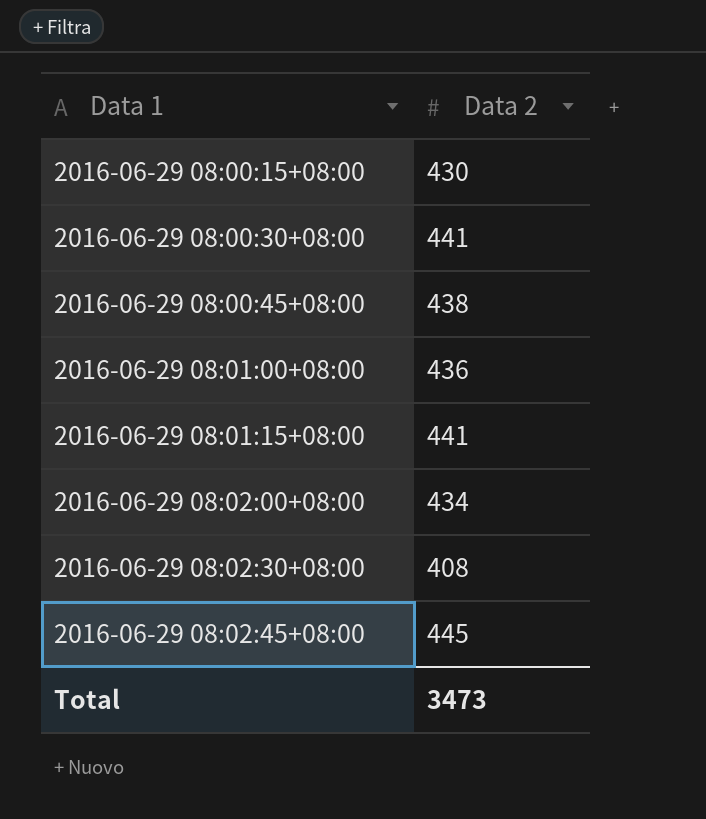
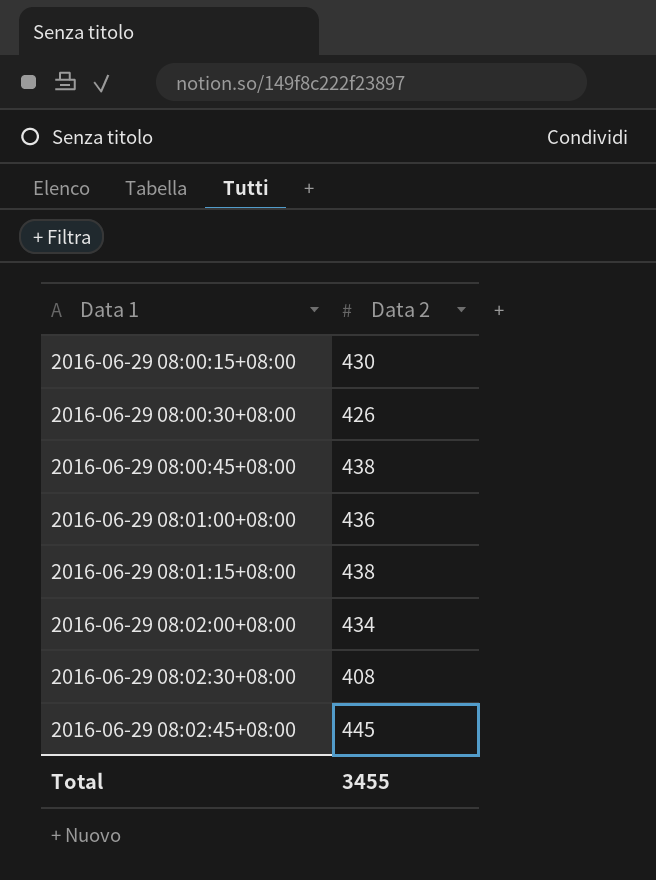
2016-06-29 08:00:30+08:00 | Data 2: 441 -> 426
2016-06-29 08:01:15+08:00 | Data 2: 441 -> 438
Total | Data 2: 3473 -> 3455

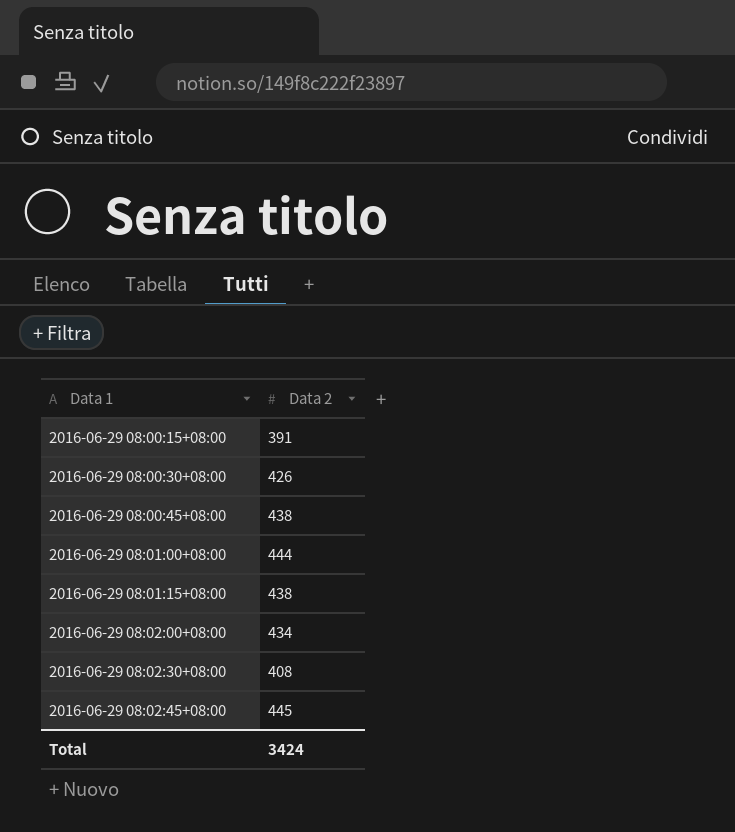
2016-06-29 08:00:15+08:00 | Data 2: 430 -> 391
2016-06-29 08:01:00+08:00 | Data 2: 436 -> 444
Total | Data 2: 3455 -> 3424

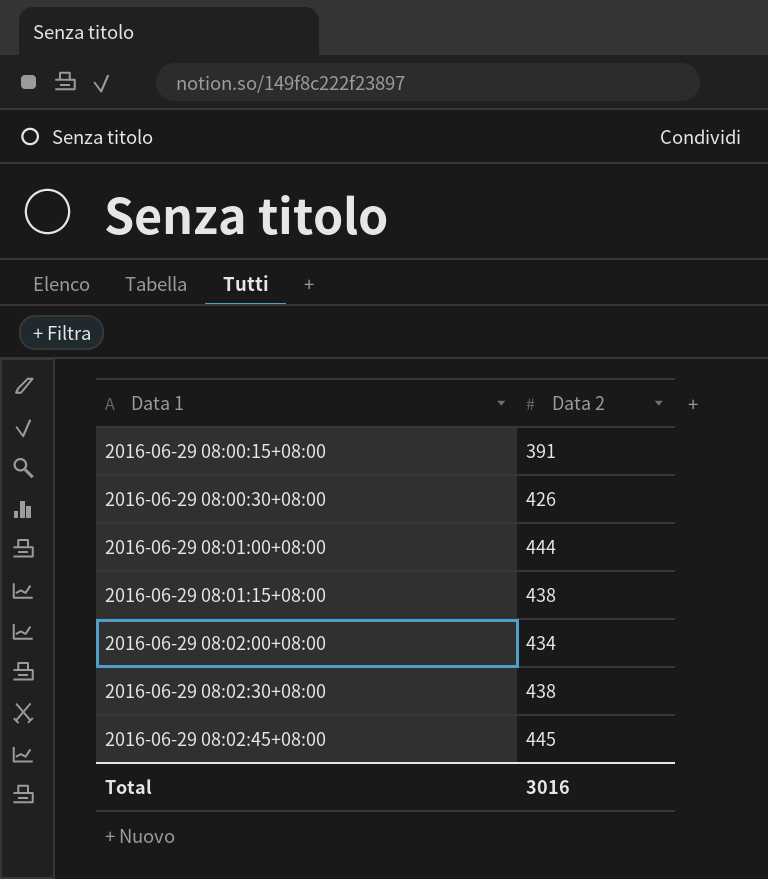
row 2016-06-29 08:00:45+08:00: 438 -> none
2016-06-29 08:02:30+08:00 | Data 2: 408 -> 438
Total | Data 2: 3424 -> 3016

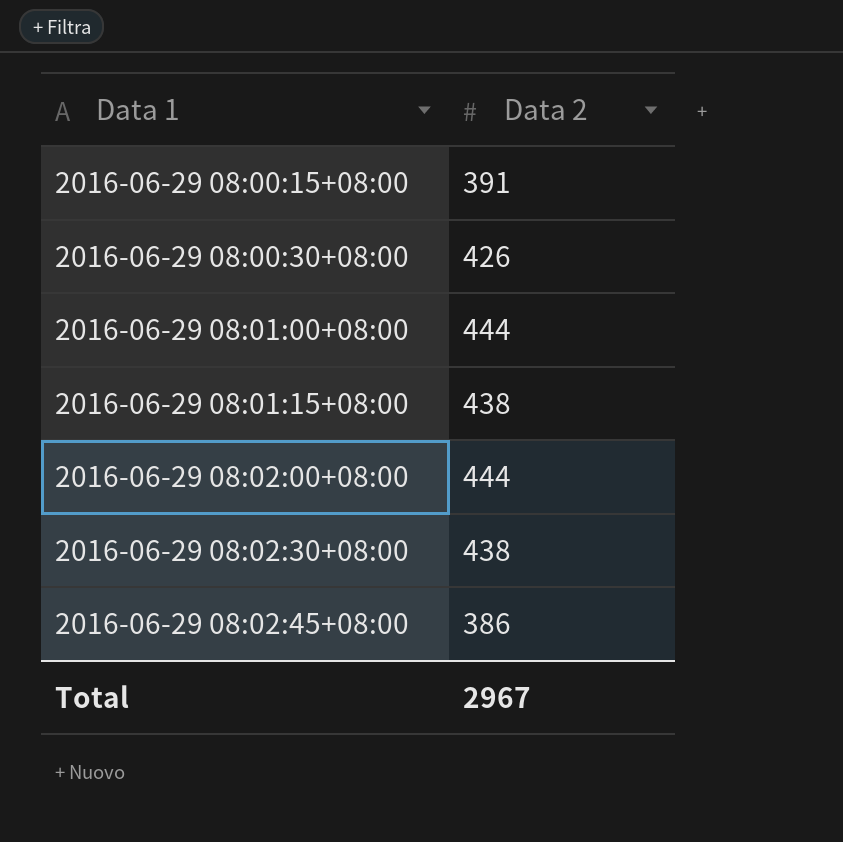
2016-06-29 08:02:00+08:00 | Data 2: 434 -> 444
2016-06-29 08:02:45+08:00 | Data 2: 445 -> 386
Total | Data 2: 3016 -> 2967

